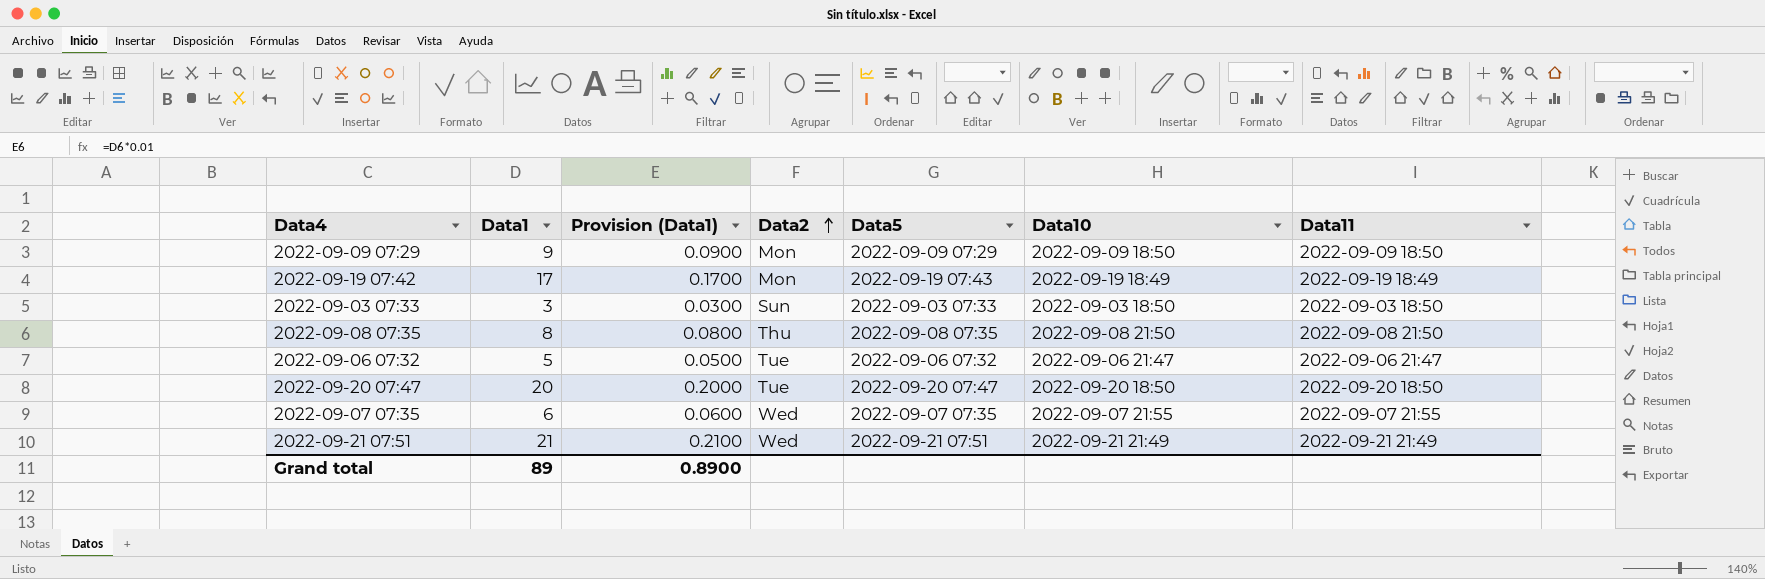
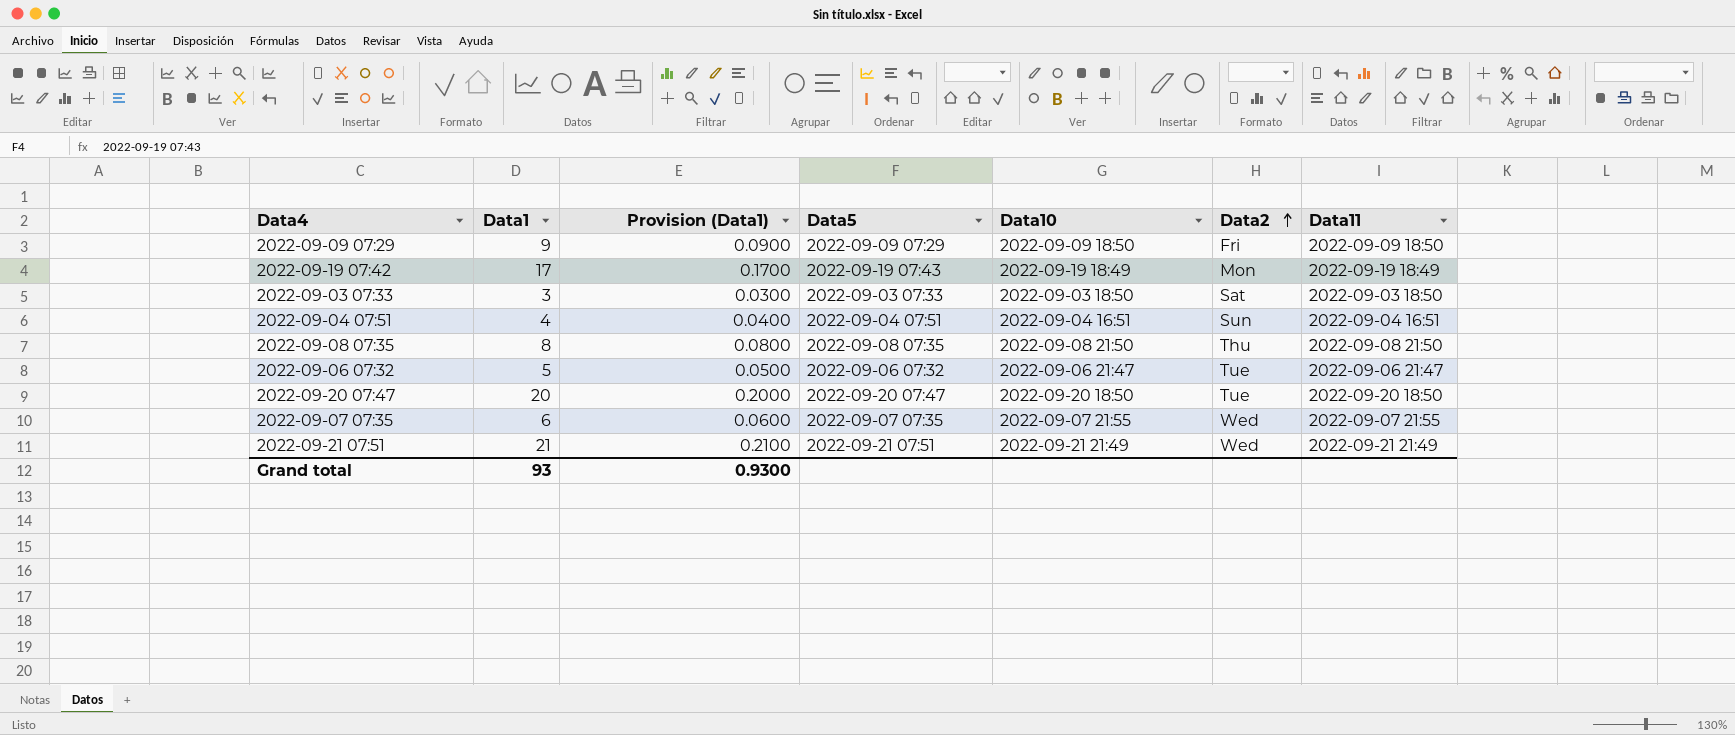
column Data2 | position: 4 -> 6
2022-09-09 07:29 | Data2: Mon -> Fri
2022-09-03 07:33 | Data2: Sun -> Sat
row 2022-09-04 07:51: none -> 4 | 0.0400 | 2022-09-04 07:51 | 2022-09-04 16:51 | Sun | 2022-09-04 16:51
Grand total | Data1: 89 -> 93
Grand total | Provision (Data1): 0.8900 -> 0.9300

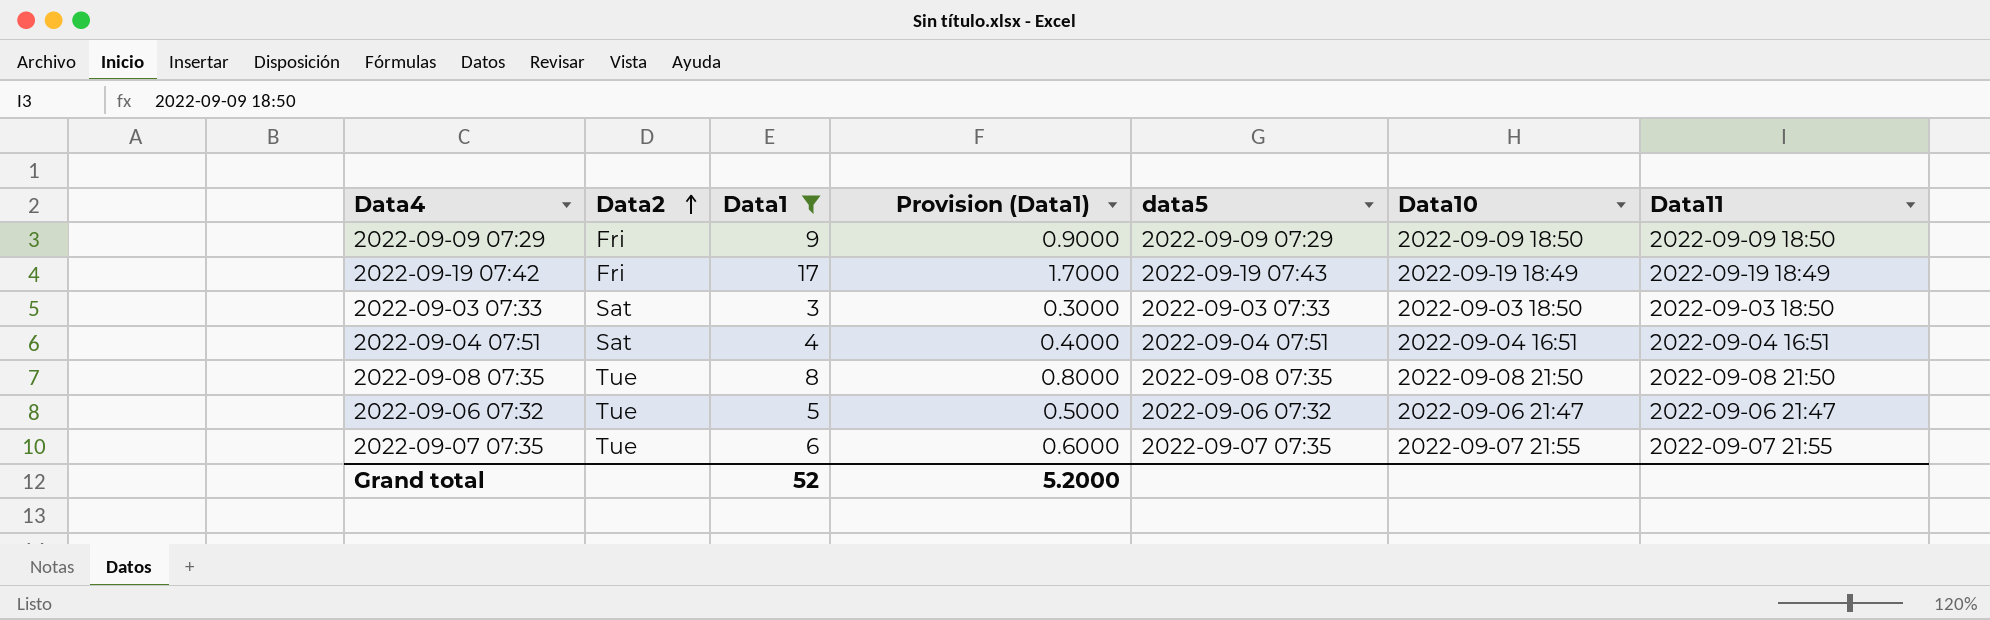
filter: none -> Data1 <= 17
column Data2 | position: 6 -> 2
column Provision (Data1) | formula: [Data1] * 0.01 -> [Data1] * 0.1
column name: Data5 -> data5
2022-09-19 07:42 | Data2: Mon -> Fri
2022-09-04 07:51 | Data2: Sun -> Sat
2022-09-08 07:35 | Data2: Thu -> Tue
2022-09-07 07:35 | Data2: Wed -> Tue
Grand total | Data1: 93 -> 52
Grand total | Provision (Data1): 0.9300 -> 5.2000

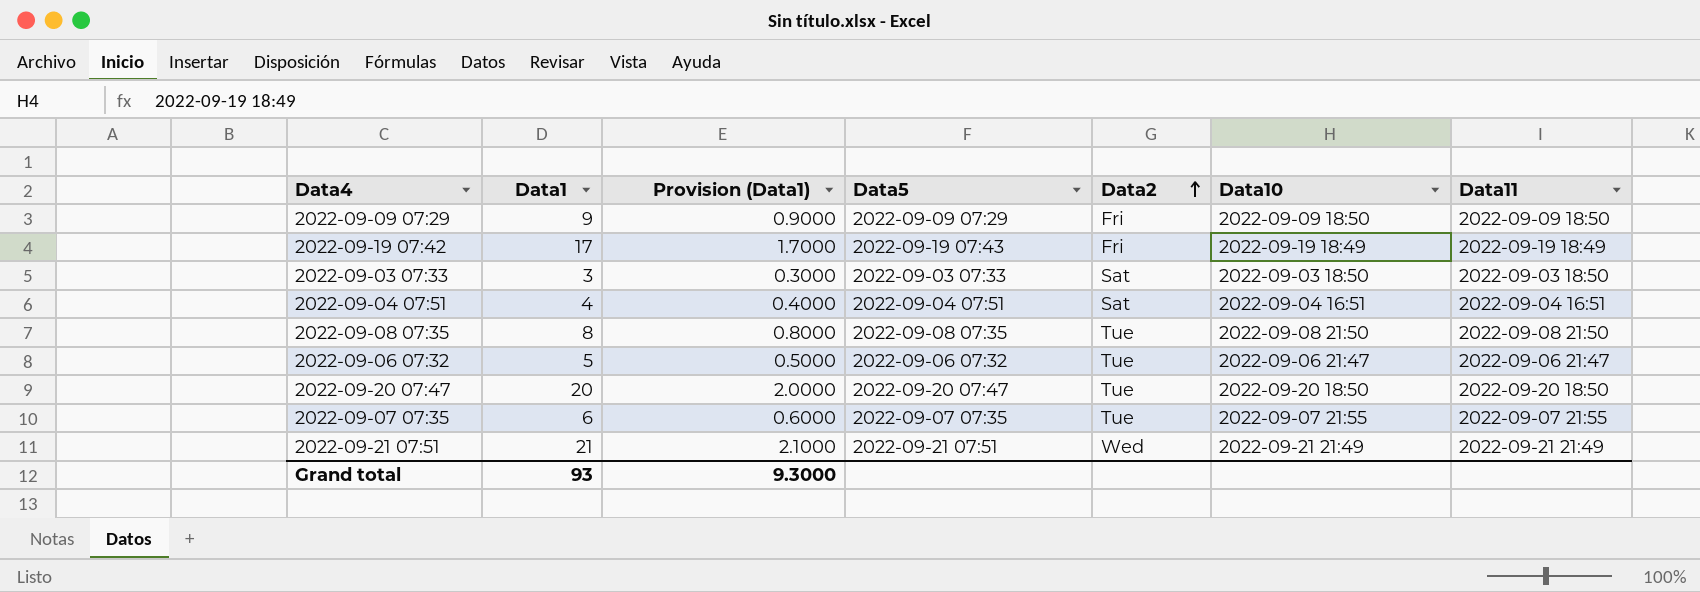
filter: Data1 <= 17 -> none
column name: data5 -> Data5
column Data2 | position: 2 -> 5
Grand total | Data1: 52 -> 93
Grand total | Provision (Data1): 5.2000 -> 9.3000

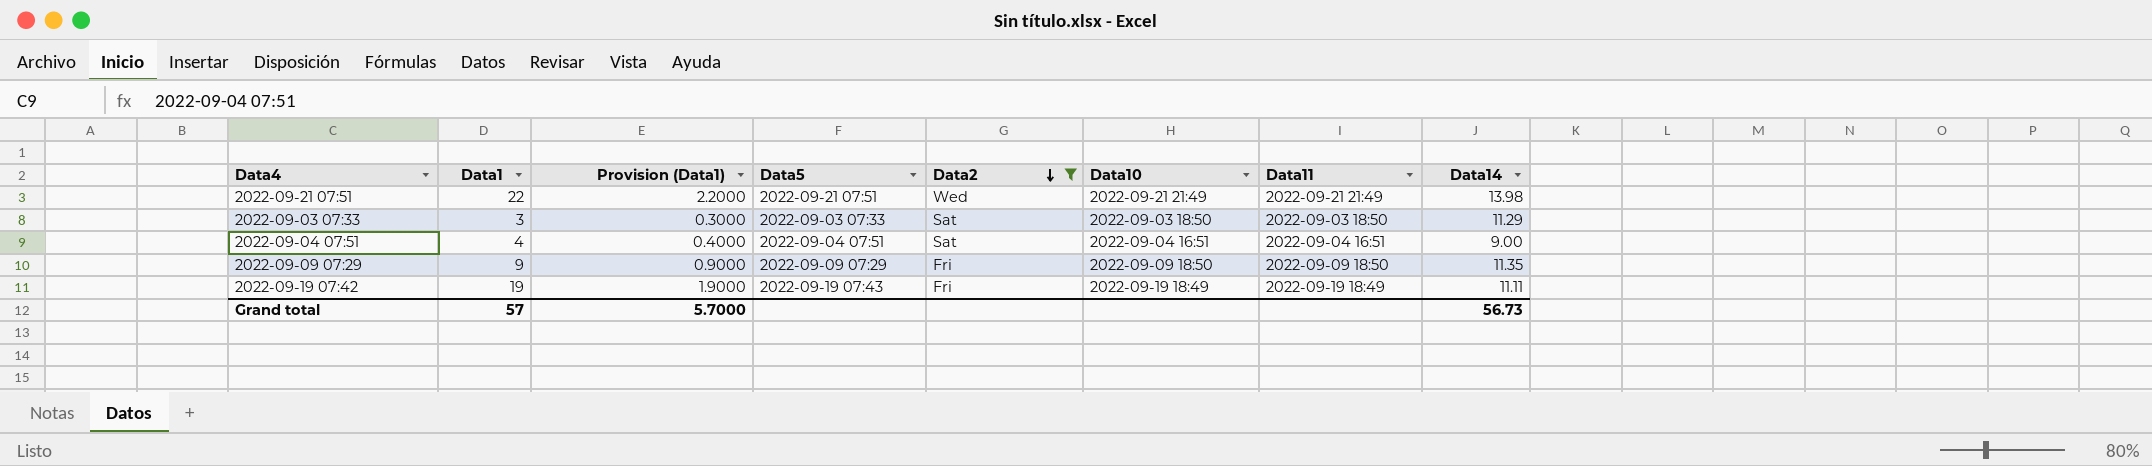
filter: none -> Data2 != Tue
row order: Data2 ascending -> Data2 descending
column Data14 | position: none -> 8
2022-09-21 07:51 | Data1: 21 -> 22
2022-09-21 07:51 | Provision (Data1): 2.1000 -> 2.2000
2022-09-19 07:42 | Data1: 17 -> 19
2022-09-19 07:42 | Provision (Data1): 1.7000 -> 1.9000
Grand total | Data1: 93 -> 57
Grand total | Provision (Data1): 9.3000 -> 5.7000

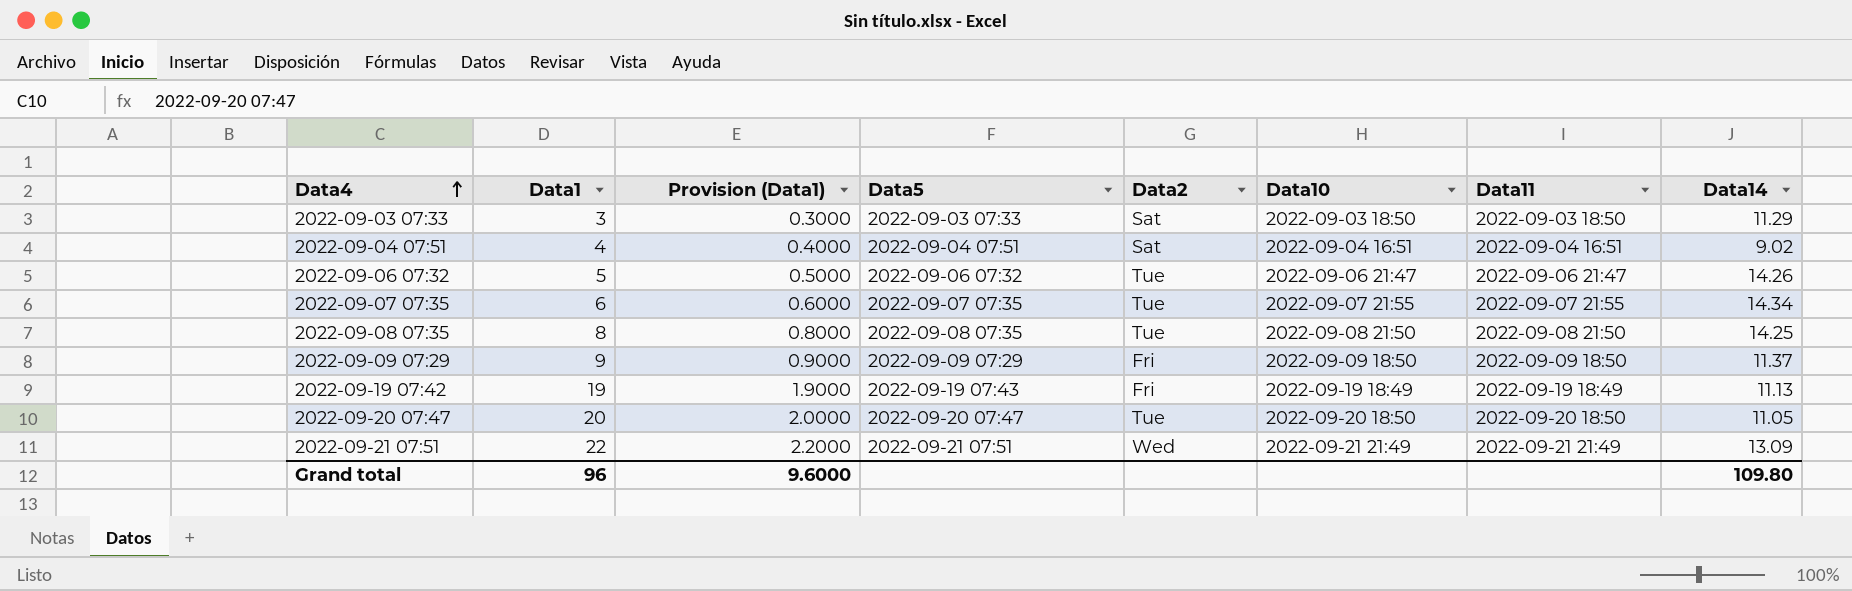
filter: Data2 != Tue -> none
row order: Data2 descending -> Data4 ascending
2022-09-04 07:51 | Data14: 9.00 -> 9.02
2022-09-09 07:29 | Data14: 11.35 -> 11.37
2022-09-19 07:42 | Data14: 11.11 -> 11.13
2022-09-21 07:51 | Data14: 13.98 -> 13.09
Grand total | Data1: 57 -> 96
Grand total | Provision (Data1): 5.7000 -> 9.6000
Grand total | Data14: 56.73 -> 109.80

